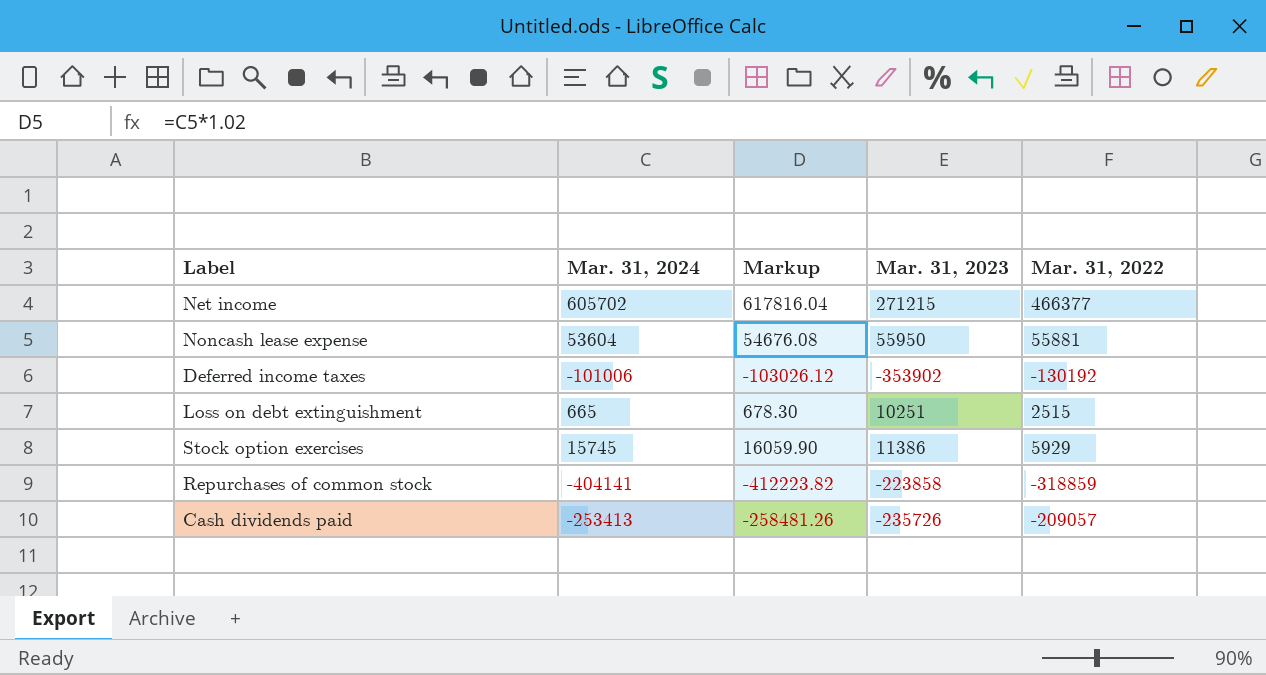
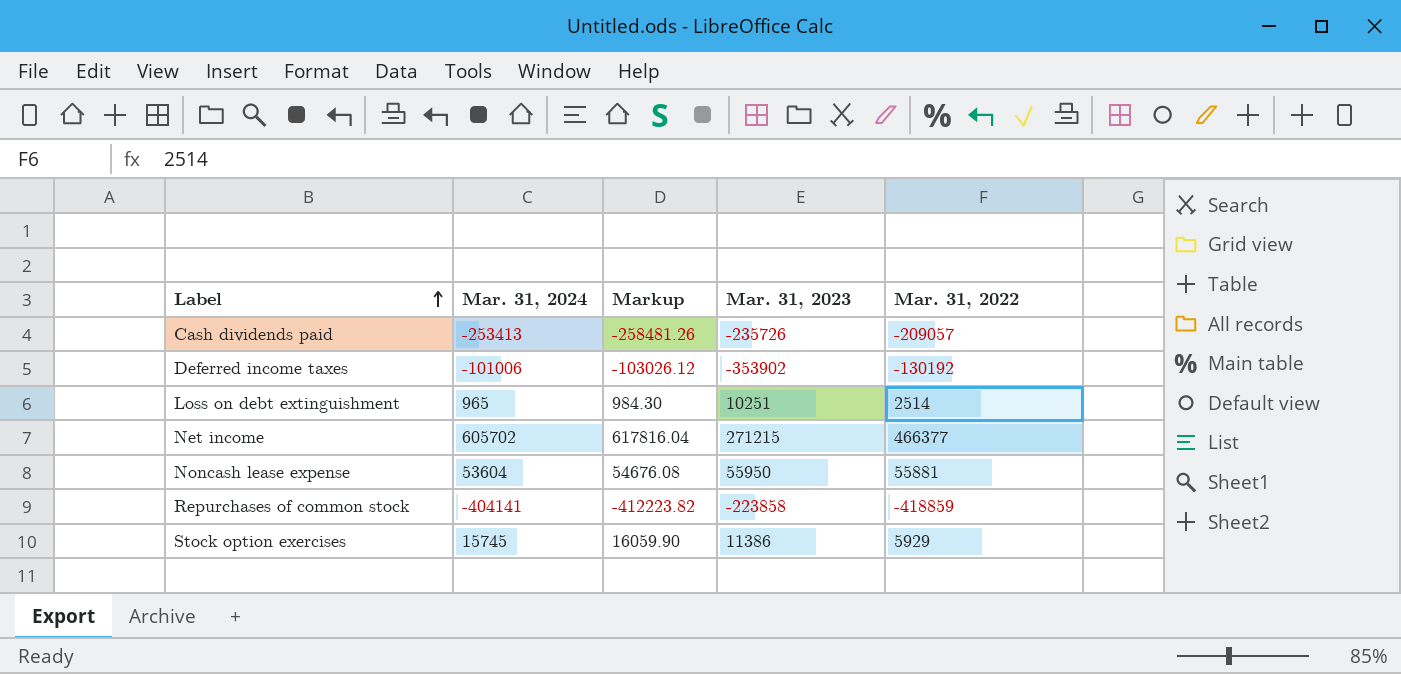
row order: none -> Label ascending
Loss on debt extinguishment | Mar. 31, 2024: 665 -> 965
Loss on debt extinguishment | Markup: 678.30 -> 984.30
Loss on debt extinguishment | Mar. 31, 2022: 2515 -> 2514
Repurchases of common stock | Mar. 31, 2022: -318859 -> -418859

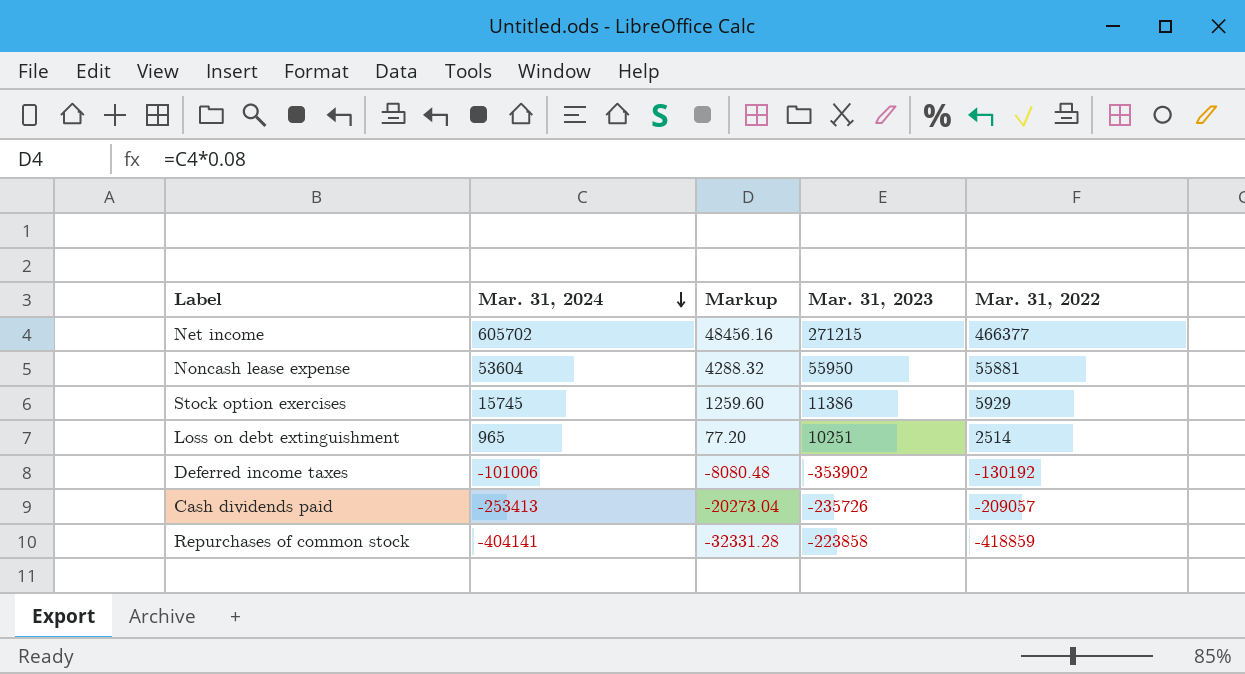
row order: Label ascending -> Mar. 31, 2024 descending
column Markup | formula: [Mar. 31, 2024] * 1.02 -> [Mar. 31, 2024] * 0.08

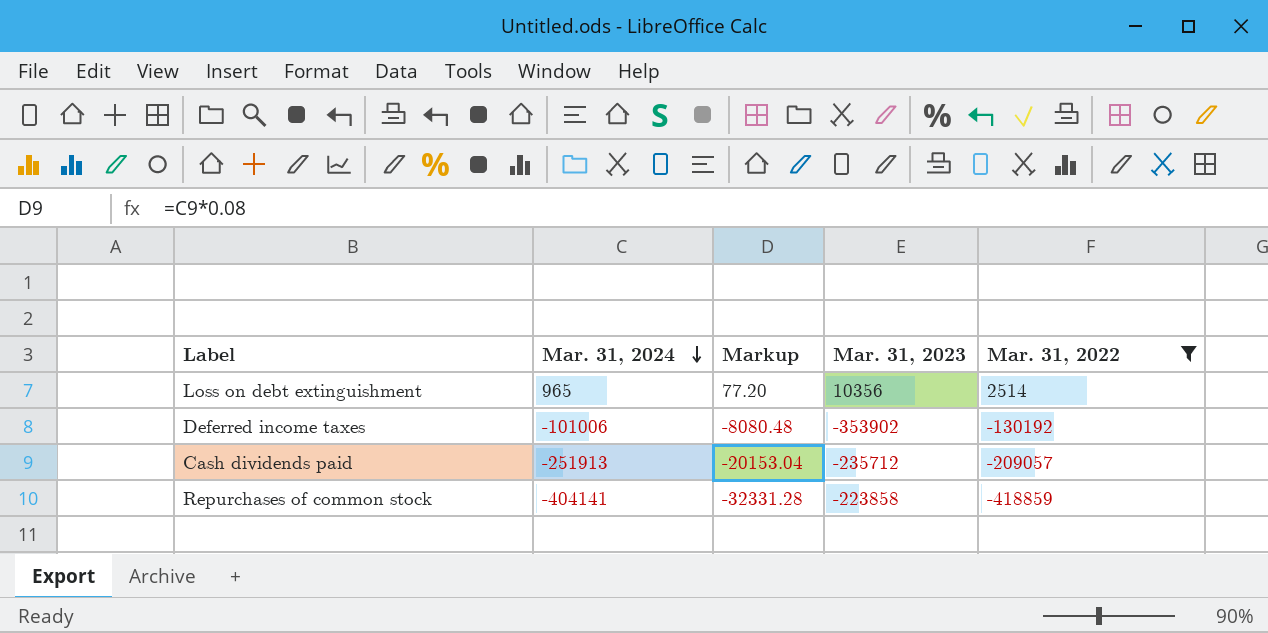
filter: none -> Mar. 31, 2022 <= 2514
Loss on debt extinguishment | Mar. 31, 2023: 10251 -> 10356
Cash dividends paid | Mar. 31, 2024: -253413 -> -251913
Cash dividends paid | Markup: -20273.04 -> -20153.04
Cash dividends paid | Mar. 31, 2023: -235726 -> -235712

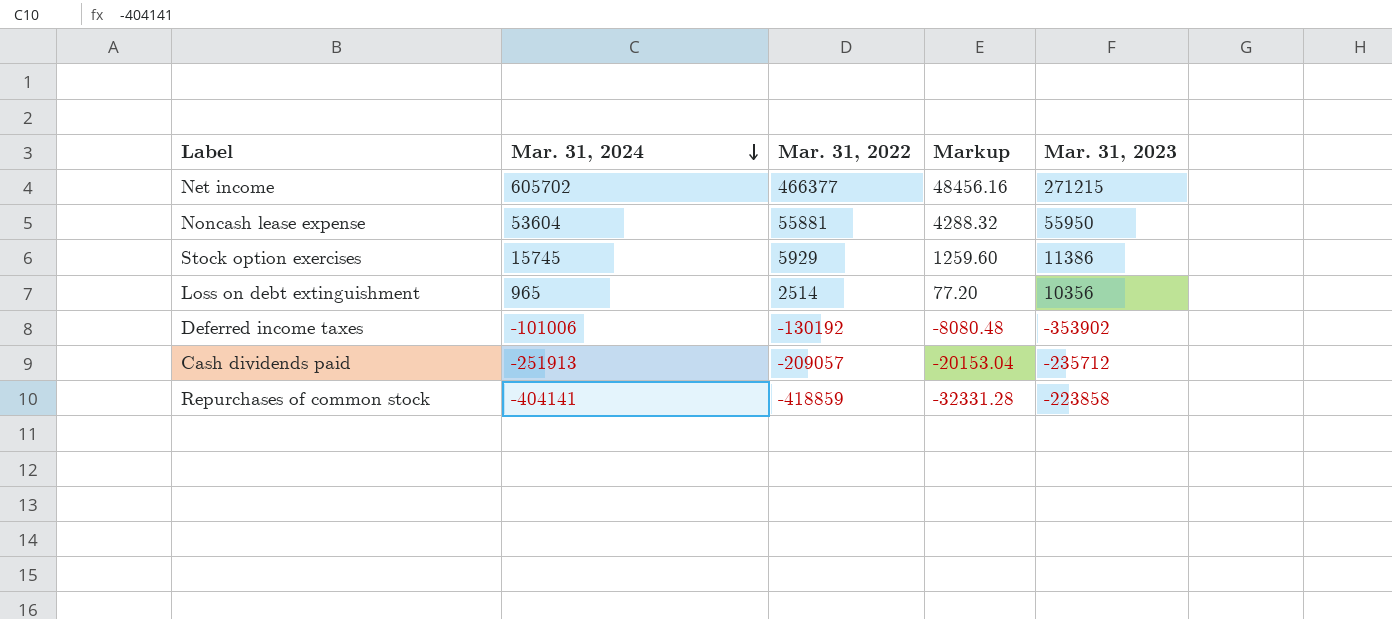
filter: Mar. 31, 2022 <= 2514 -> none
column Mar. 31, 2022 | position: 5 -> 3

